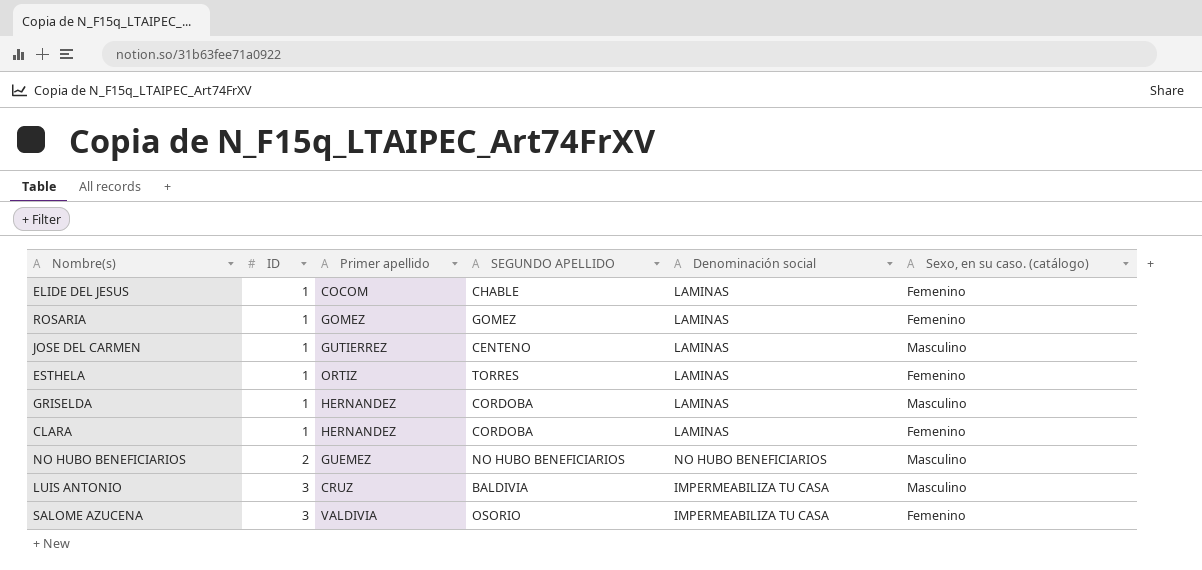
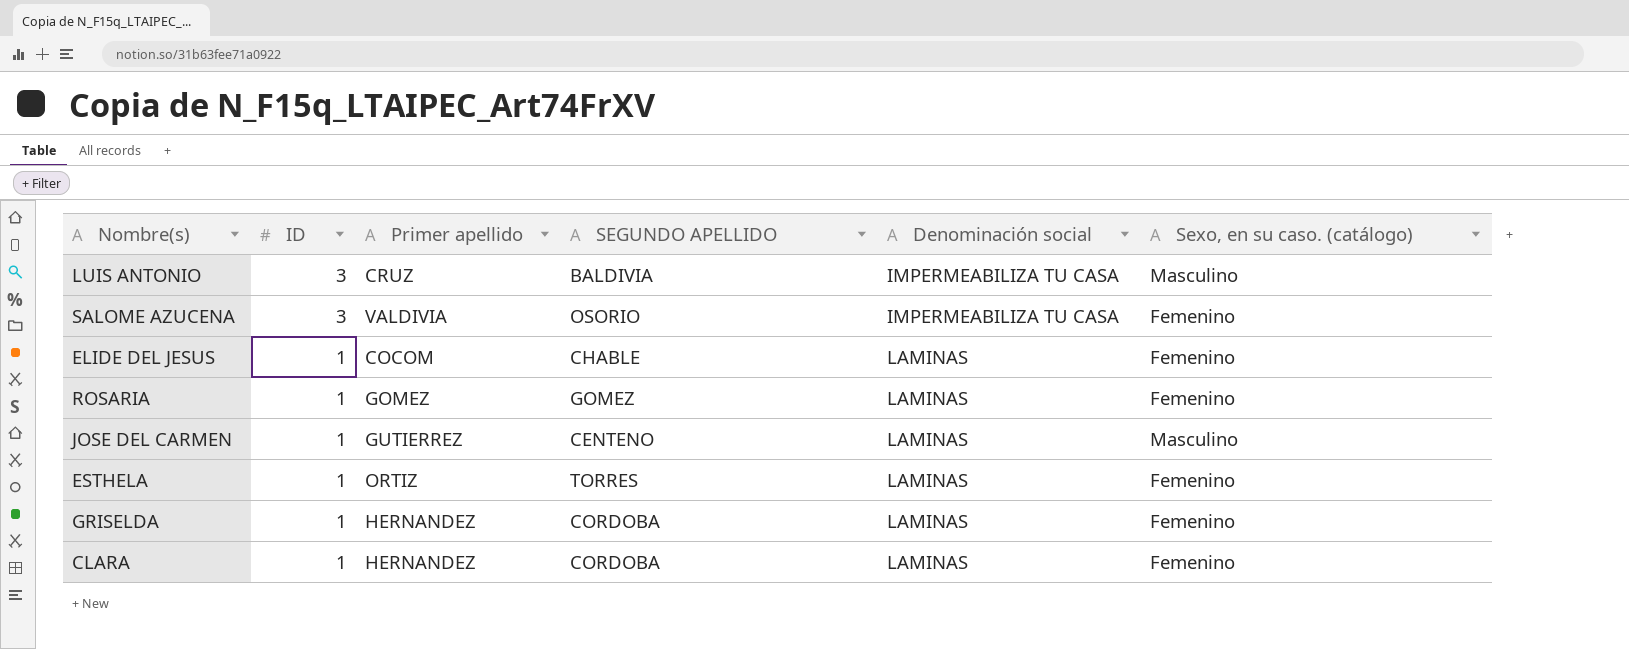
row order: ID ascending -> ID descending
row NO HUBO BENEFICIARIOS: 2 | GUEMEZ | NO HUBO BENEFICIARIOS | NO HUBO BENEFICIARIOS | Masculino -> none
GRISELDA | Sexo, en su caso. (catálogo): Masculino -> Femenino

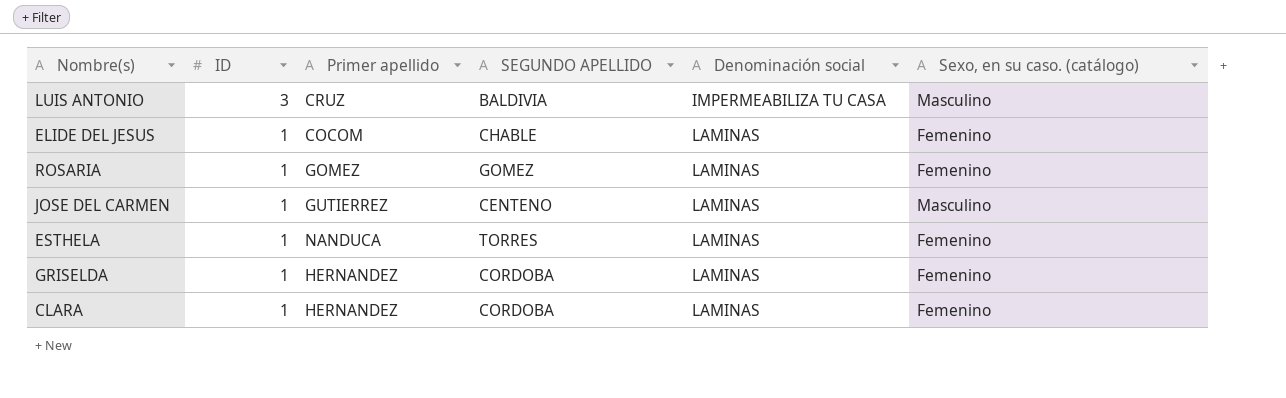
row SALOME AZUCENA: 3 | VALDIVIA | OSORIO | IMPERMEABILIZA TU CASA | Femenino -> none
ESTHELA | Primer apellido: ORTIZ -> NANDUCA

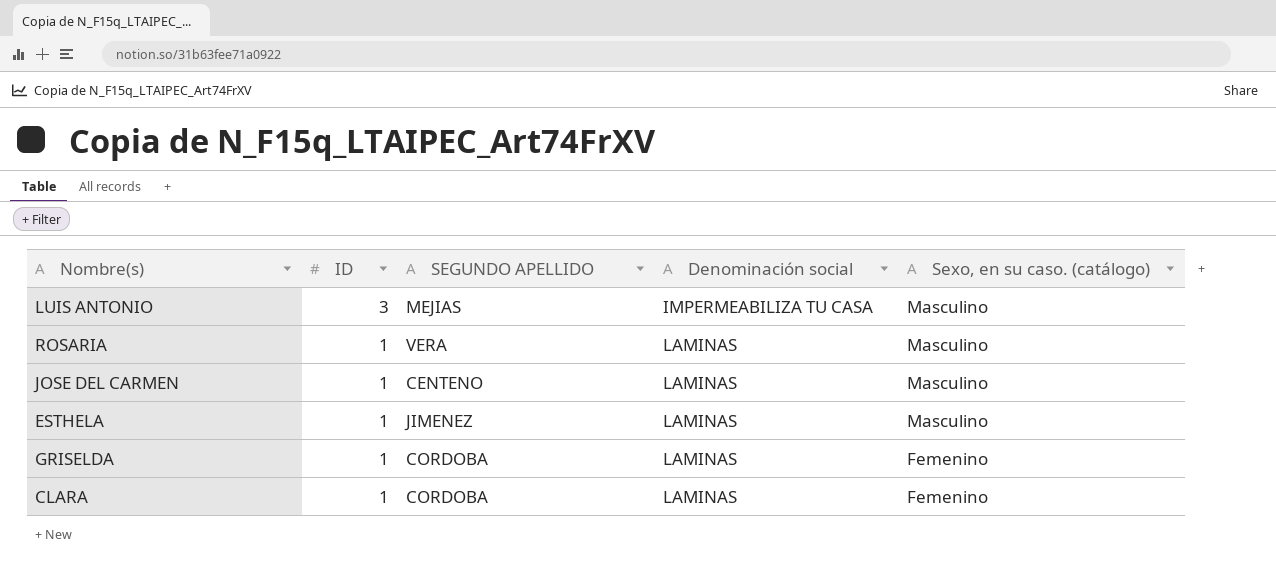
column Primer apellido | position: 3 -> none
row ELIDE DEL JESUS: 1 | COCOM | CHABLE | LAMINAS | Femenino -> none
LUIS ANTONIO | SEGUNDO APELLIDO: BALDIVIA -> MEJIAS
ROSARIA | SEGUNDO APELLIDO: GOMEZ -> VERA
ROSARIA | Sexo, en su caso. (catálogo): Femenino -> Masculino
ESTHELA | SEGUNDO APELLIDO: TORRES -> JIMENEZ
ESTHELA | Sexo, en su caso. (catálogo): Femenino -> Masculino

